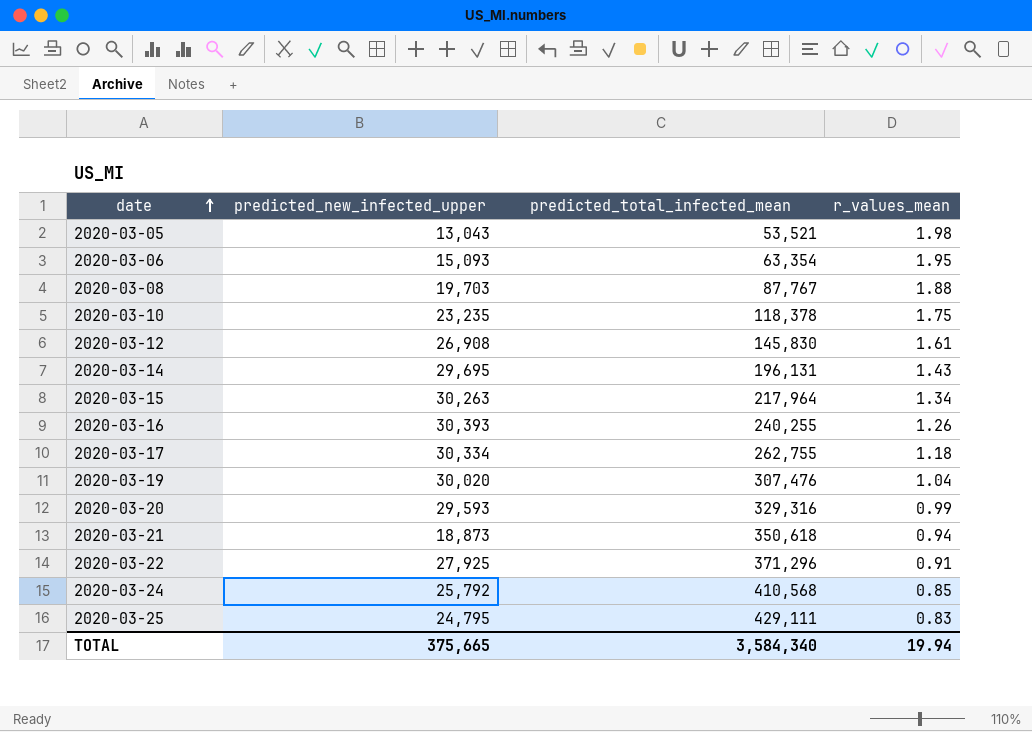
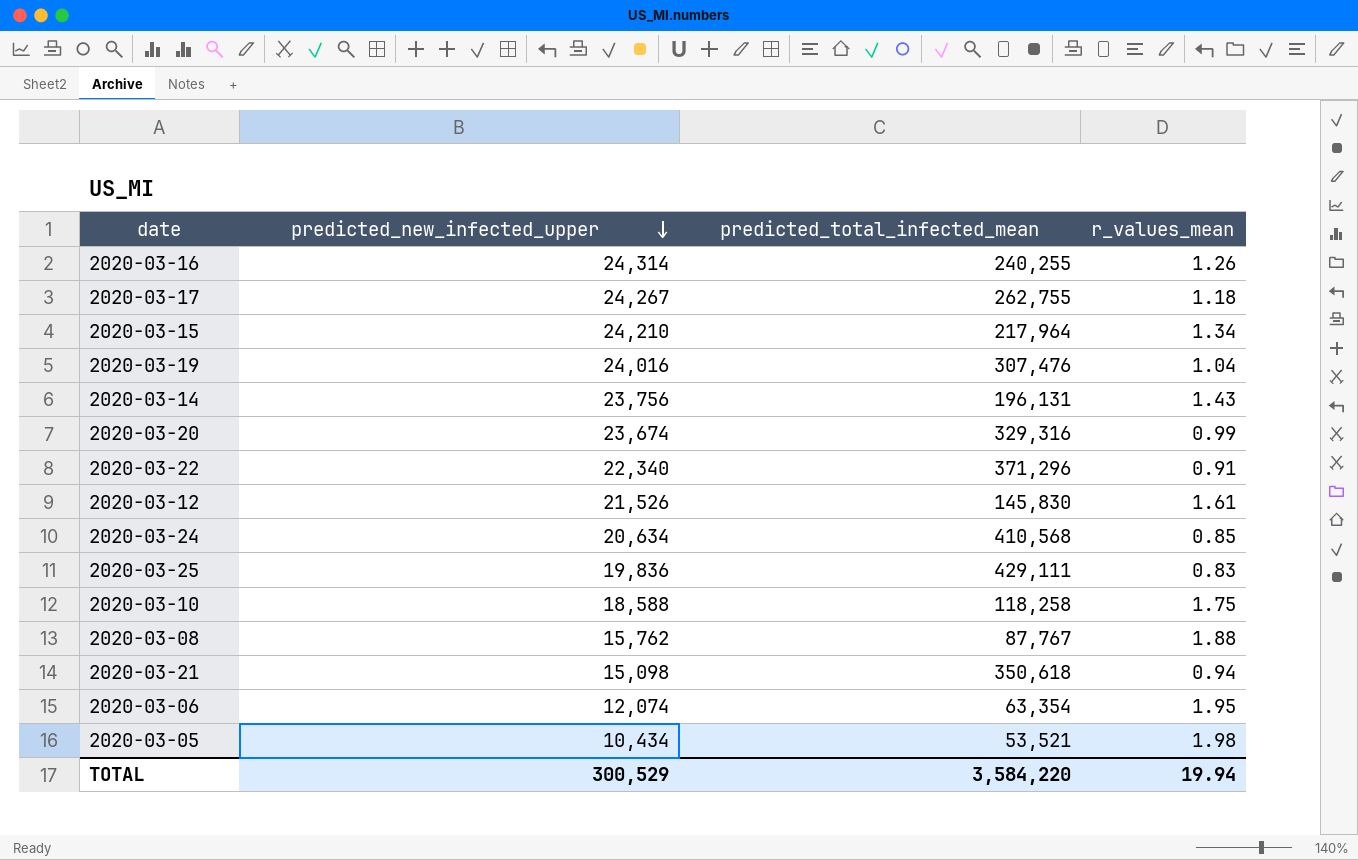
row order: date ascending -> predicted_new_infected_upper descending
2020-03-16 | predicted_new_infected_upper: 30,393 -> 24,314
2020-03-17 | predicted_new_infected_upper: 30,334 -> 24,267
2020-03-15 | predicted_new_infected_upper: 30,263 -> 24,210
2020-03-19 | predicted_new_infected_upper: 30,020 -> 24,016
2020-03-14 | predicted_new_infected_upper: 29,695 -> 23,756
2020-03-20 | predicted_new_infected_upper: 29,593 -> 23,674
2020-03-22 | predicted_new_infected_upper: 27,925 -> 22,340
2020-03-12 | predicted_new_infected_upper: 26,908 -> 21,526
2020-03-24 | predicted_new_infected_upper: 25,792 -> 20,634
2020-03-25 | predicted_new_infected_upper: 24,795 -> 19,836
2020-03-10 | predicted_new_infected_upper: 23,235 -> 18,588
2020-03-10 | predicted_total_infected_mean: 118,378 -> 118,258
2020-03-08 | predicted_new_infected_upper: 19,703 -> 15,762
2020-03-21 | predicted_new_infected_upper: 18,873 -> 15,098
2020-03-06 | predicted_new_infected_upper: 15,093 -> 12,074
2020-03-05 | predicted_new_infected_upper: 13,043 -> 10,434
TOTAL | predicted_new_infected_upper: 375,665 -> 300,529
TOTAL | predicted_total_infected_mean: 3,584,340 -> 3,584,220

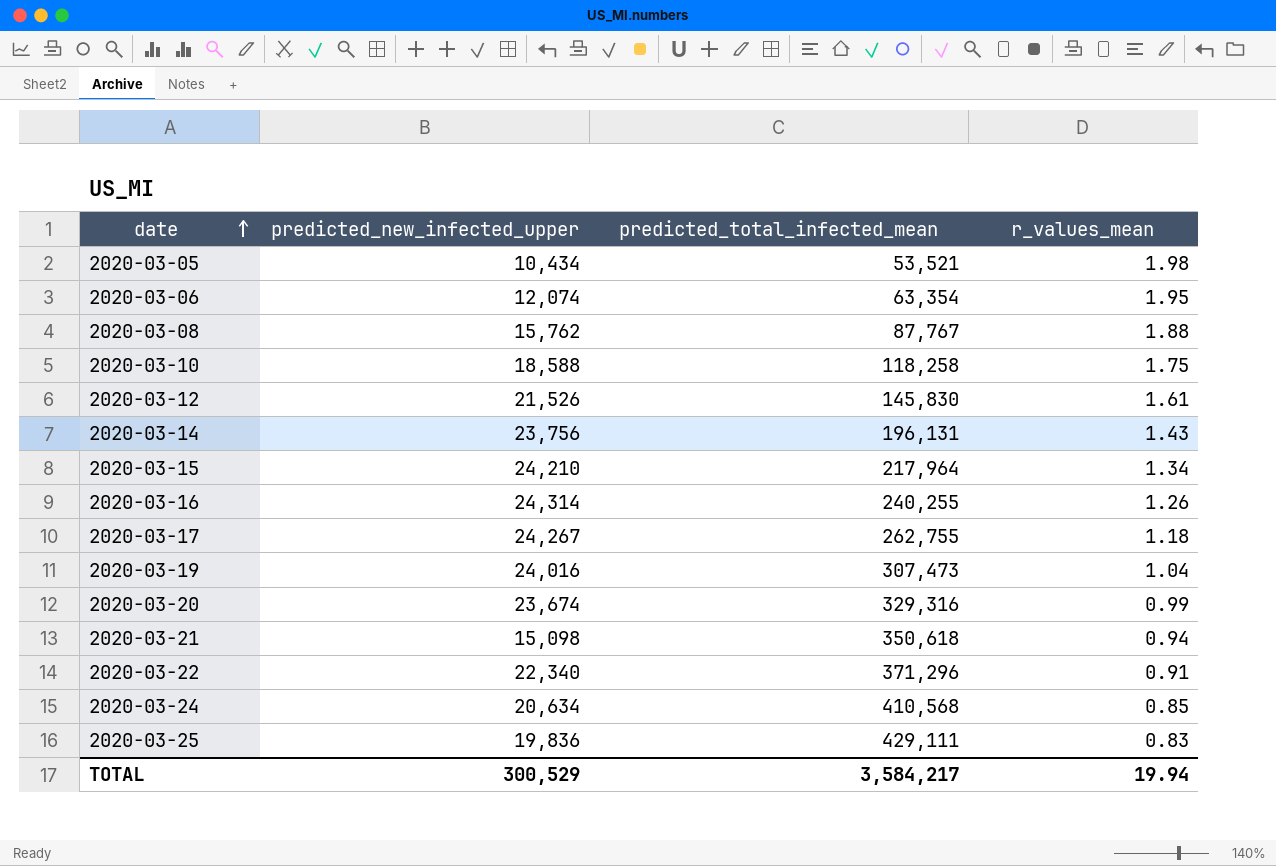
row order: predicted_new_infected_upper descending -> date ascending
2020-03-19 | predicted_total_infected_mean: 307,476 -> 307,473
TOTAL | predicted_total_infected_mean: 3,584,220 -> 3,584,217

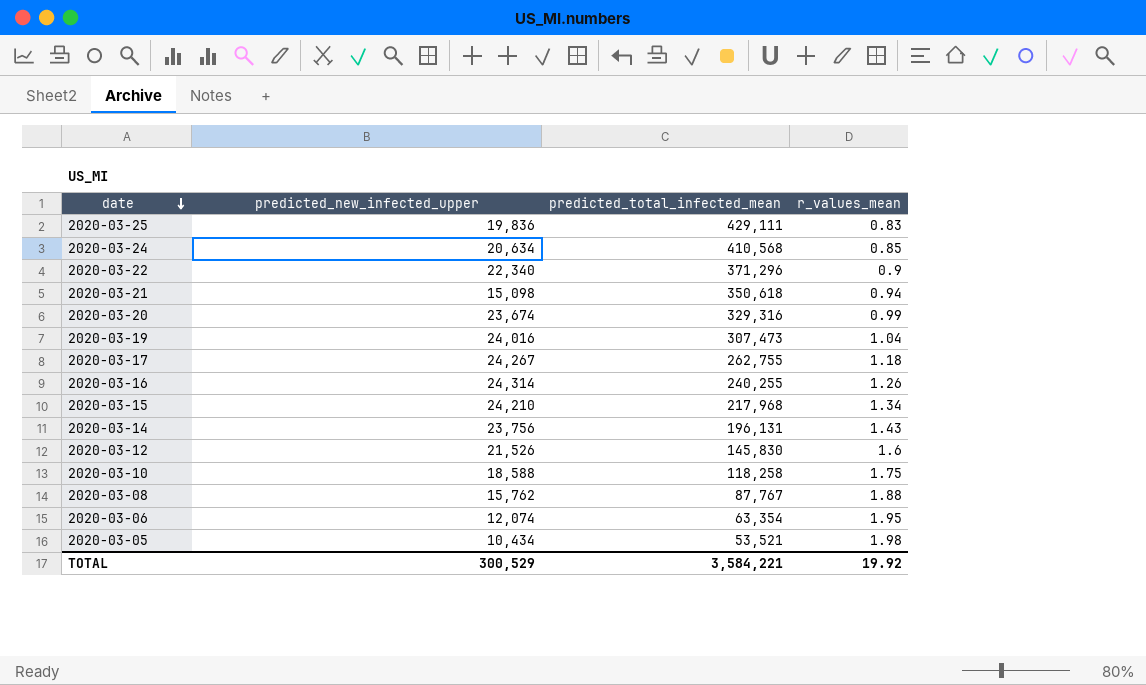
row order: date ascending -> date descending
2020-03-22 | r_values_mean: 0.91 -> 0.9
2020-03-15 | predicted_total_infected_mean: 217,964 -> 217,968
2020-03-12 | r_values_mean: 1.61 -> 1.6
TOTAL | predicted_total_infected_mean: 3,584,217 -> 3,584,221
TOTAL | r_values_mean: 19.94 -> 19.92

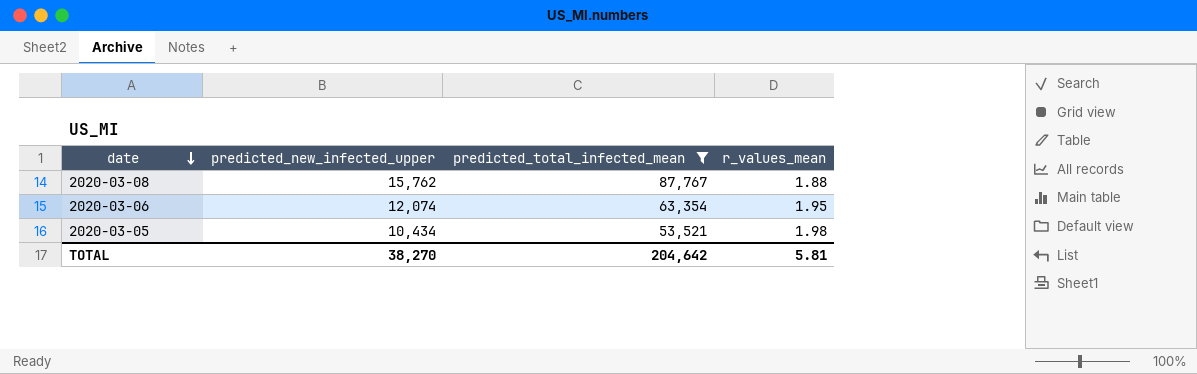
filter: none -> predicted_total_infected_mean <= 87,767
TOTAL | predicted_new_infected_upper: 300,529 -> 38,270
TOTAL | predicted_total_infected_mean: 3,584,221 -> 204,642
TOTAL | r_values_mean: 19.92 -> 5.81

